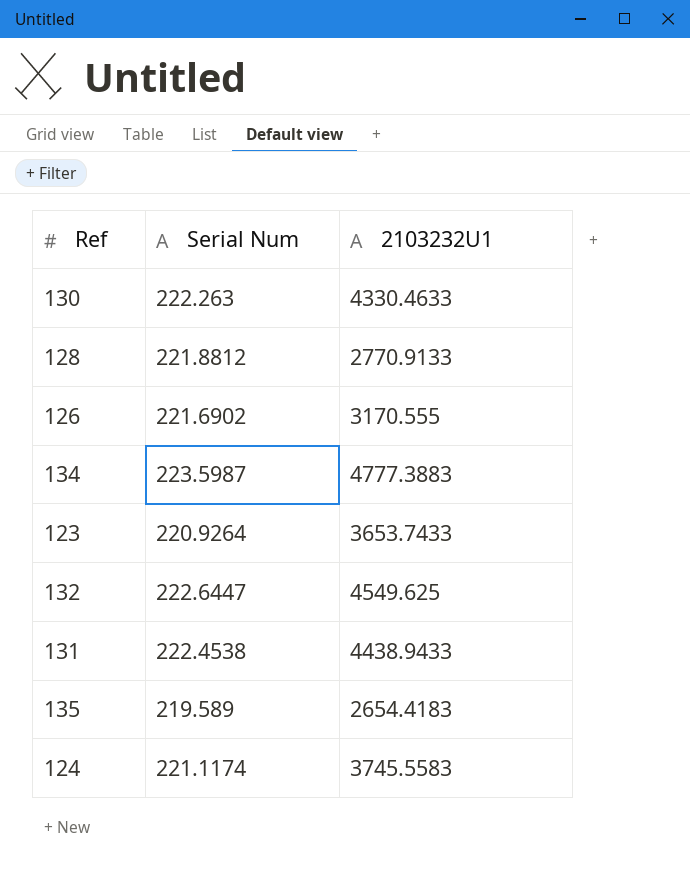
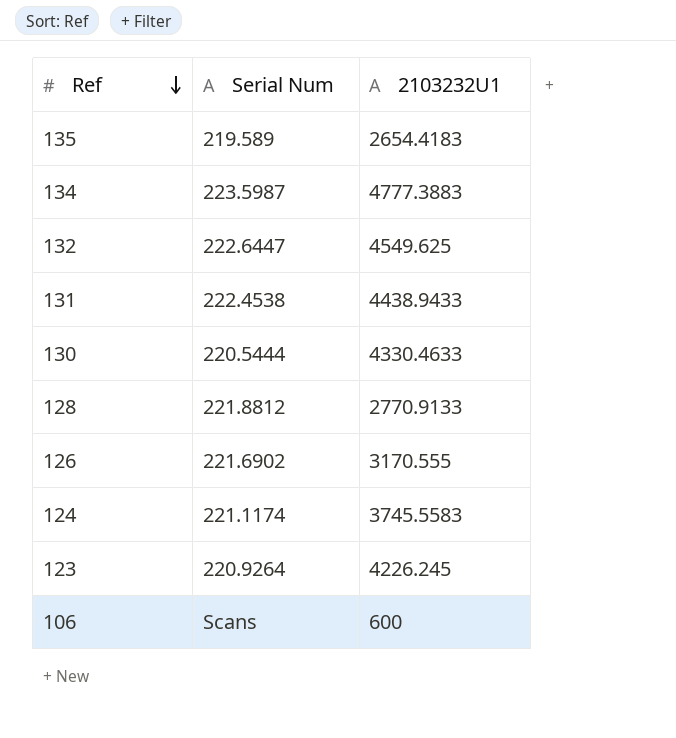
row order: none -> Ref descending
130 | Serial Num: 222.263 -> 220.5444
123 | 2103232U1: 3653.7433 -> 4226.245
row 106: none -> Scans | 600

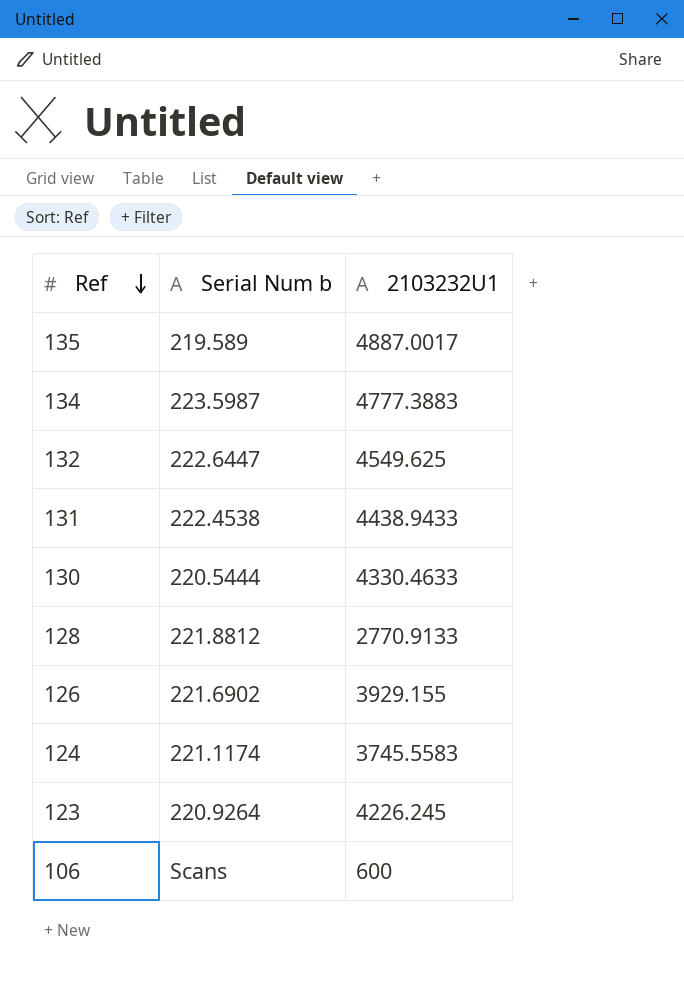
column name: Serial Num -> Serial Num b
135 | 2103232U1: 2654.4183 -> 4887.0017
126 | 2103232U1: 3170.555 -> 3929.155

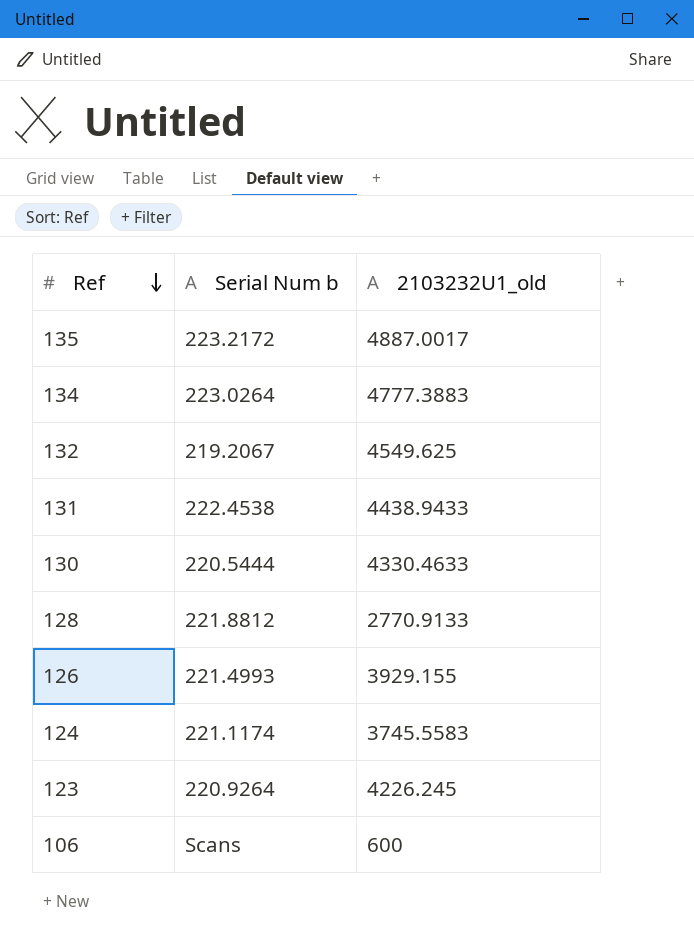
column name: 2103232U1 -> 2103232U1_old
135 | Serial Num b: 219.589 -> 223.2172
134 | Serial Num b: 223.5987 -> 223.0264
132 | Serial Num b: 222.6447 -> 219.2067
126 | Serial Num b: 221.6902 -> 221.4993

